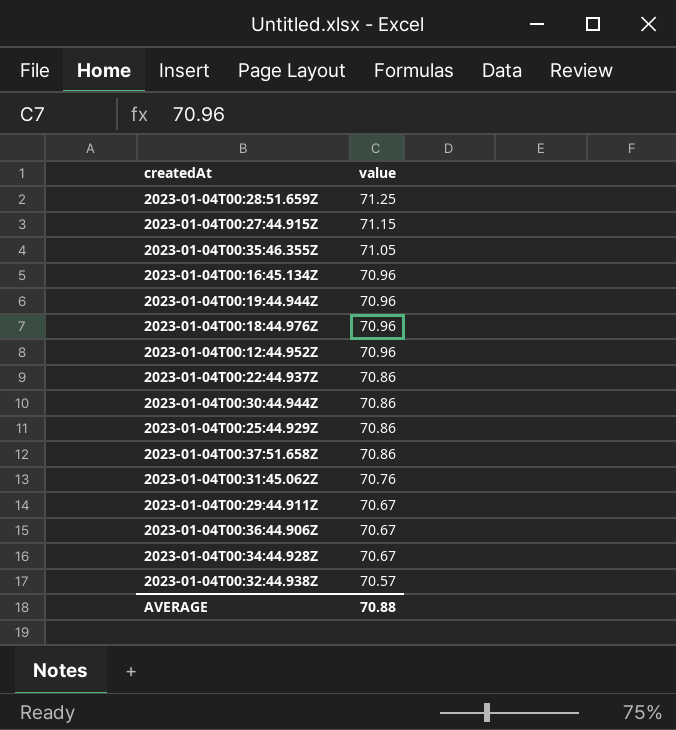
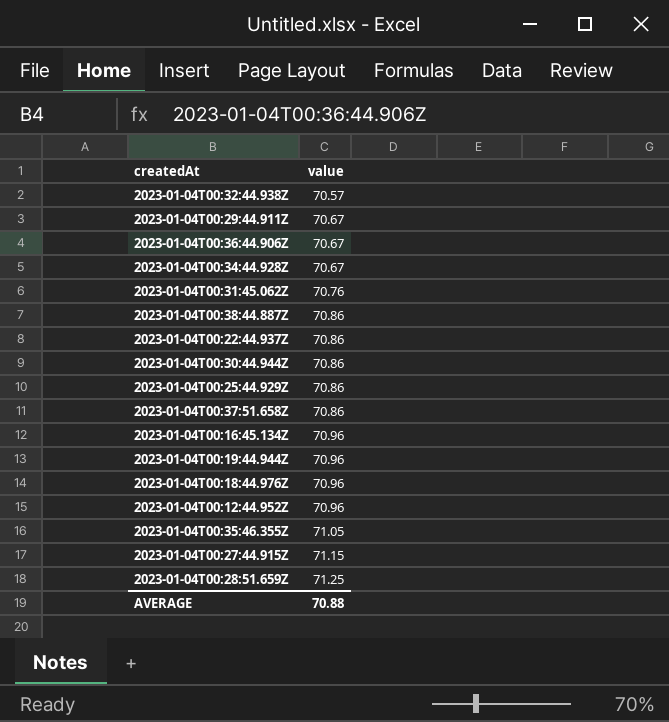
row order: value descending -> value ascending
row 2023-01-04T00:38:44.887Z: none -> 70.86

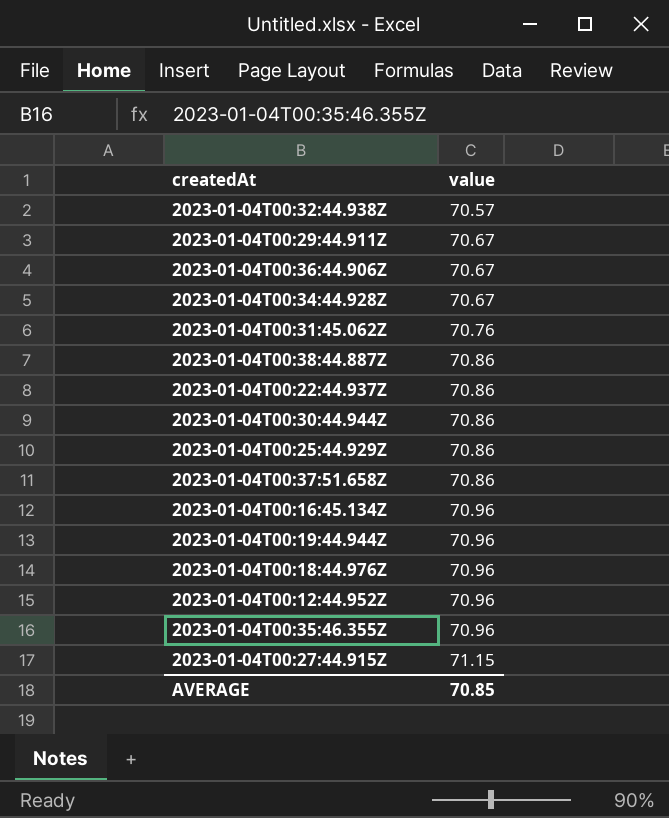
row 2023-01-04T00:28:51.659Z: 71.25 -> none
2023-01-04T00:35:46.355Z | value: 71.05 -> 70.96
AVERAGE | value: 70.88 -> 70.85

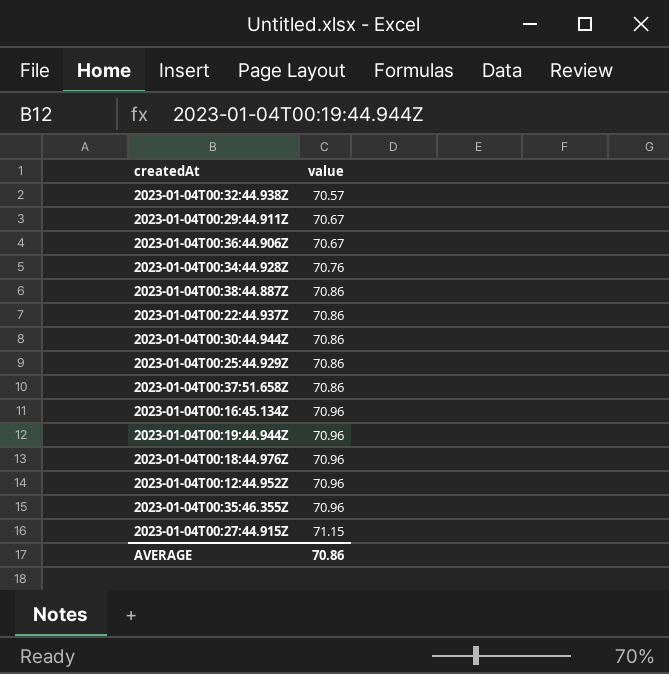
row 2023-01-04T00:31:45.062Z: 70.76 -> none
2023-01-04T00:34:44.928Z | value: 70.67 -> 70.76
AVERAGE | value: 70.85 -> 70.86

